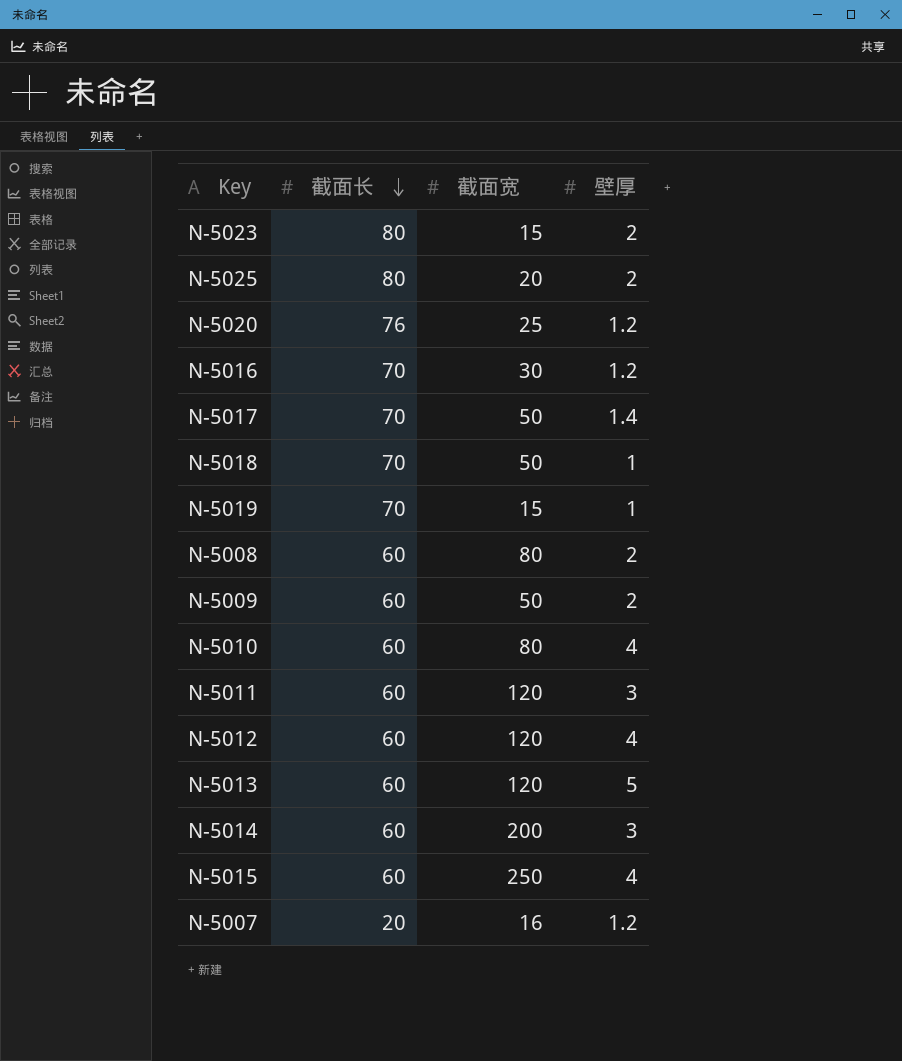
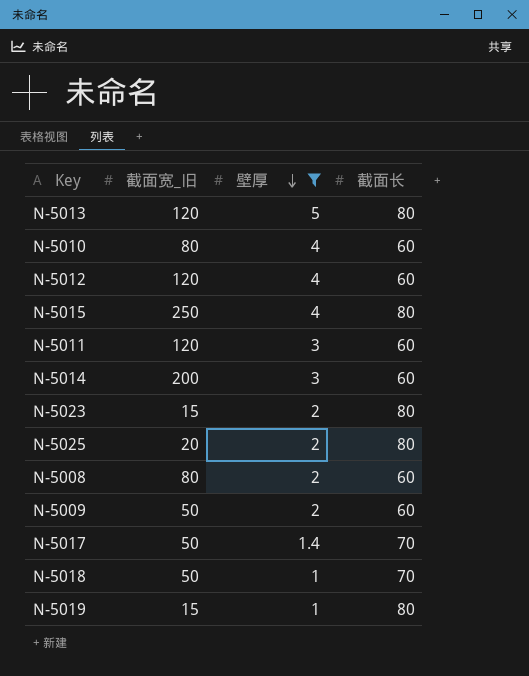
filter: none -> 壁厚 != 1.2
row order: 截面长 descending -> 壁厚 descending
column name: 截面宽 -> 截面宽_旧
column 截面长 | position: 2 -> 4
N-5013 | 截面长: 60 -> 80
N-5015 | 截面长: 60 -> 80
N-5019 | 截面长: 70 -> 80

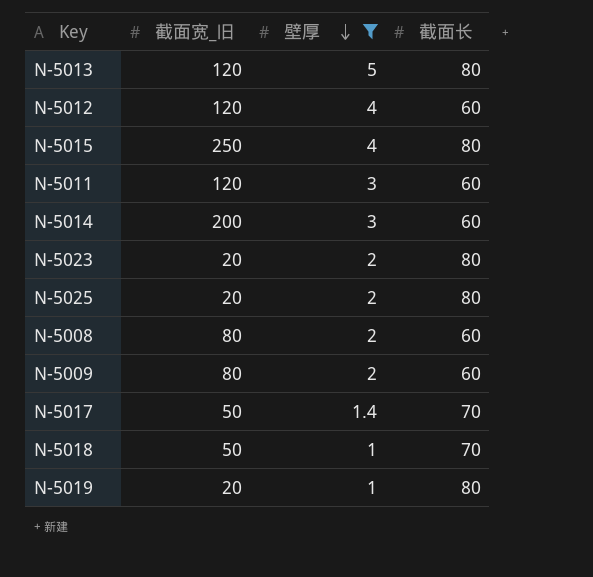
row N-5010: 80 | 4 | 60 -> none
N-5023 | 截面宽_旧: 15 -> 20
N-5009 | 截面宽_旧: 50 -> 80
N-5019 | 截面宽_旧: 15 -> 20

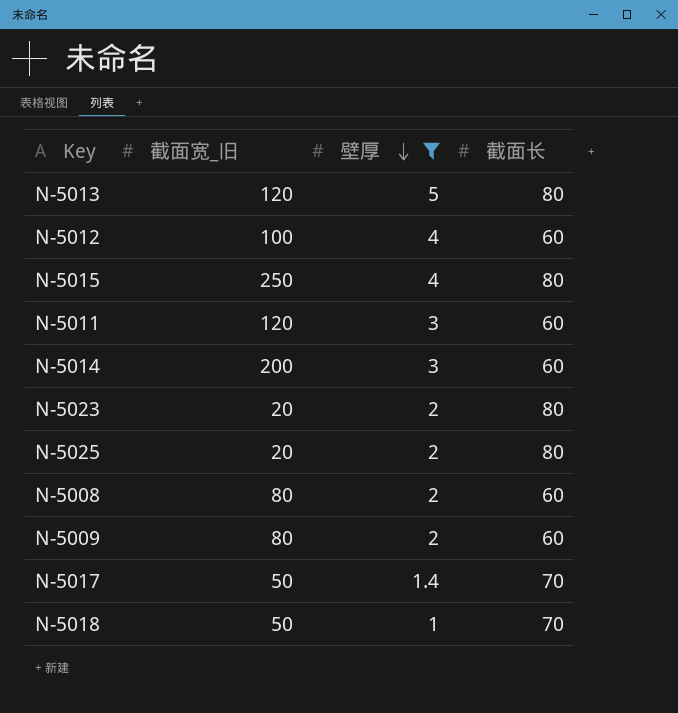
row N-5019: 20 | 1 | 80 -> none
N-5012 | 截面宽_旧: 120 -> 100

